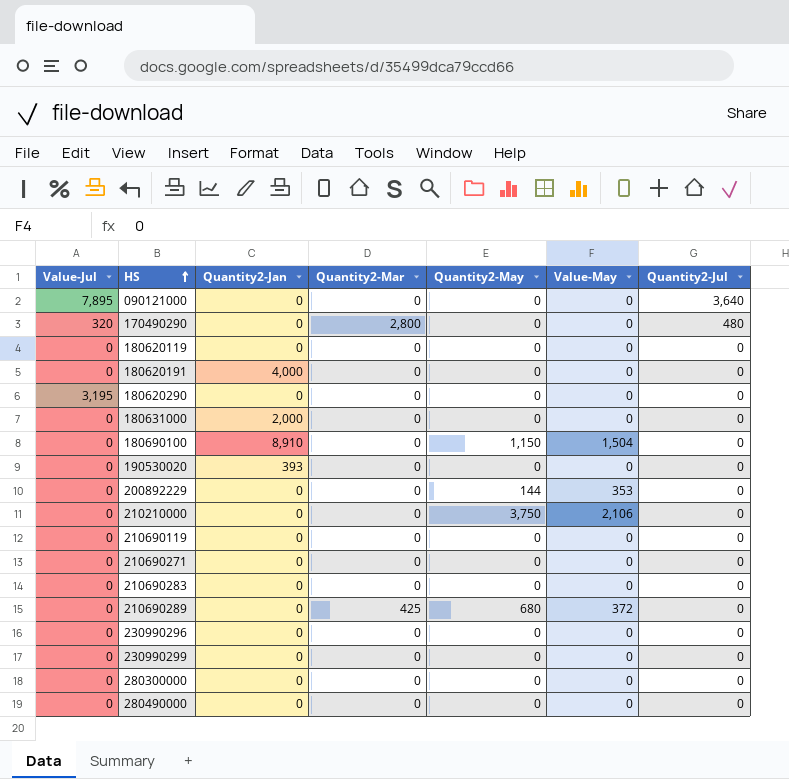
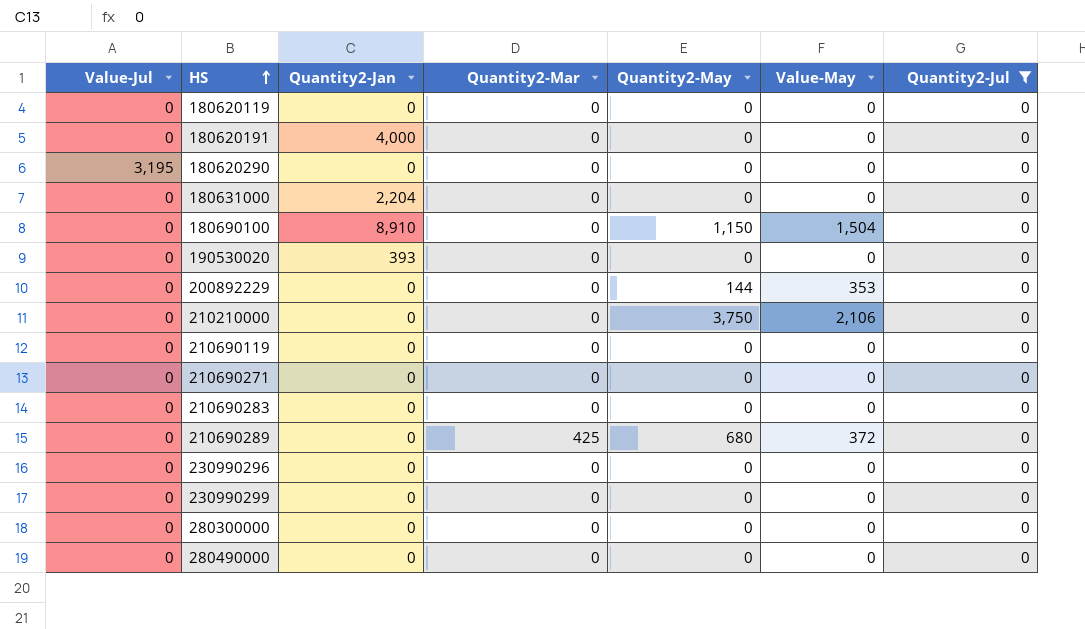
filter: none -> Quantity2-Jul = 0
180631000 | Quantity2-Jan: 2,000 -> 2,204

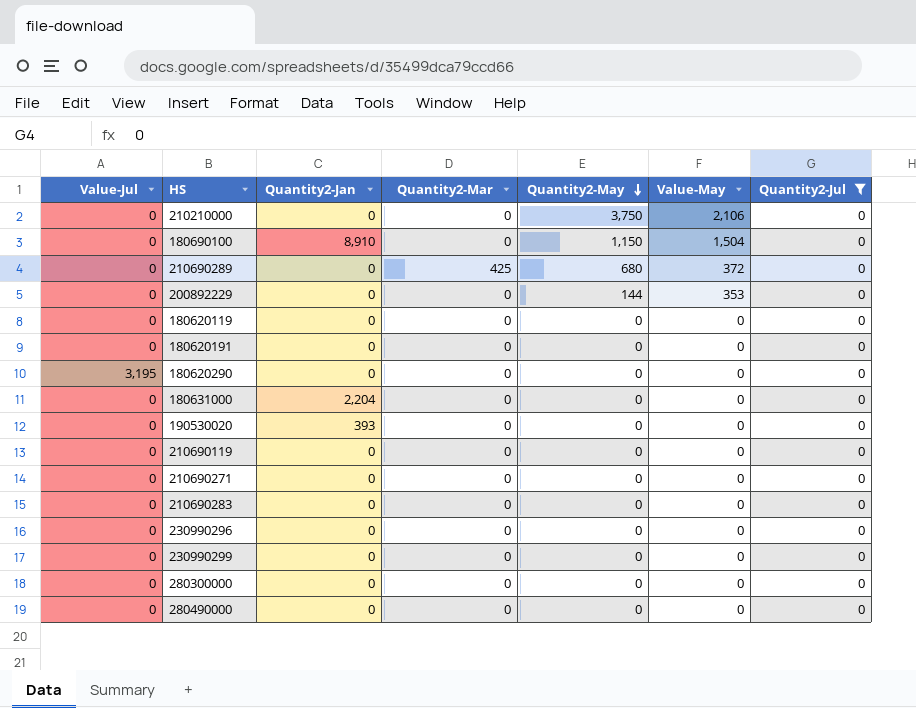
row order: HS ascending -> Quantity2-May descending
180620191 | Quantity2-Jan: 4,000 -> 0

